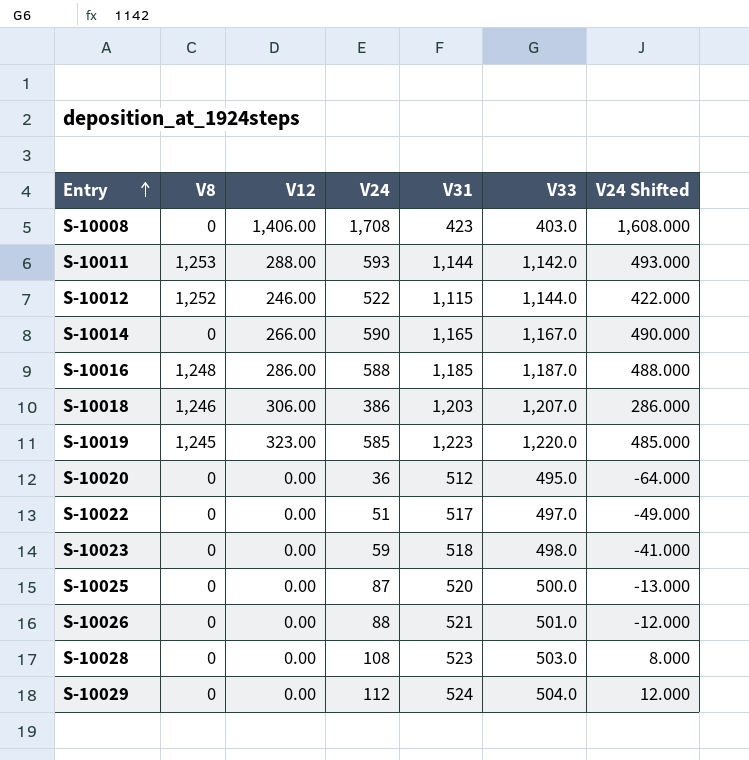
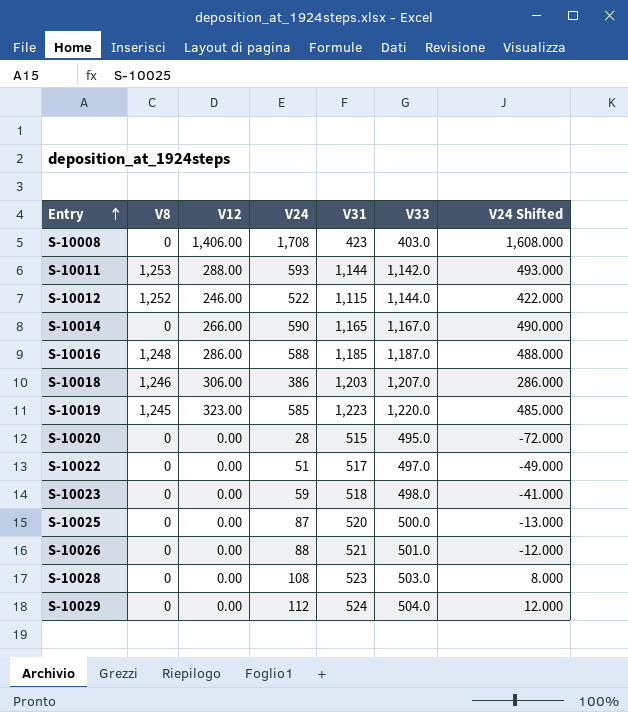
S-10020 | V24: 36 -> 28
S-10020 | V31: 512 -> 515
S-10020 | V24 Shifted: -64.000 -> -72.000

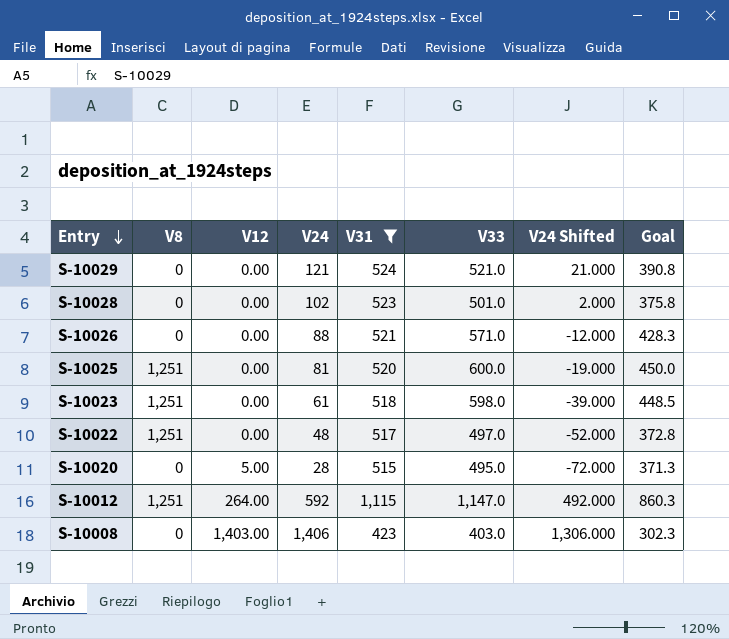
filter: none -> V31 <= 1,115
row order: Entry ascending -> Entry descending
column Goal | formula: none -> [V33] * 0.75
S-10029 | V24: 112 -> 121
S-10029 | V33: 504.0 -> 521.0
S-10029 | V24 Shifted: 12.000 -> 21.000
S-10028 | V24: 108 -> 102
S-10028 | V33: 503.0 -> 501.0
S-10028 | V24 Shifted: 8.000 -> 2.000
S-10026 | V33: 501.0 -> 571.0
S-10025 | V8: 0 -> 1,251
S-10025 | V24: 87 -> 81
S-10025 | V33: 500.0 -> 600.0
S-10025 | V24 Shifted: -13.000 -> -19.000
S-10023 | V8: 0 -> 1,251
S-10023 | V24: 59 -> 61
S-10023 | V33: 498.0 -> 598.0
S-10023 | V24 Shifted: -41.000 -> -39.000
S-10022 | V8: 0 -> 1,251
S-10022 | V24: 51 -> 48
S-10022 | V24 Shifted: -49.000 -> -52.000
S-10020 | V12: 0.00 -> 5.00
S-10012 | V8: 1,252 -> 1,251
S-10012 | V12: 246.00 -> 264.00
S-10012 | V24: 522 -> 592
S-10012 | V33: 1,144.0 -> 1,147.0
S-10012 | V24 Shifted: 422.000 -> 492.000
S-10008 | V12: 1,406.00 -> 1,403.00
S-10008 | V24: 1,708 -> 1,406
S-10008 | V24 Shifted: 1,608.000 -> 1,306.000

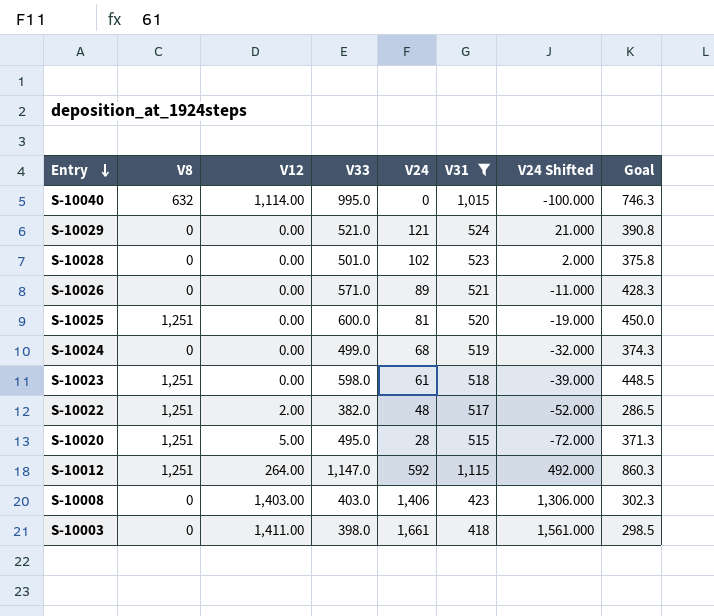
column V33 | position: 6 -> 4
row S-10040: none -> 632 | 1,114.00 | 995.0 | 0 | 1,015 | -100.000 | 746.3
S-10026 | V24: 88 -> 89
S-10026 | V24 Shifted: -12.000 -> -11.000
row S-10024: none -> 0 | 0.00 | 499.0 | 68 | 519 | -32.000 | 374.3
S-10022 | V12: 0.00 -> 2.00
S-10022 | V33: 497.0 -> 382.0
S-10022 | Goal: 372.8 -> 286.5
S-10020 | V8: 0 -> 1,251
row S-10003: none -> 0 | 1,411.00 | 398.0 | 1,661 | 418 | 1,561.000 | 298.5

